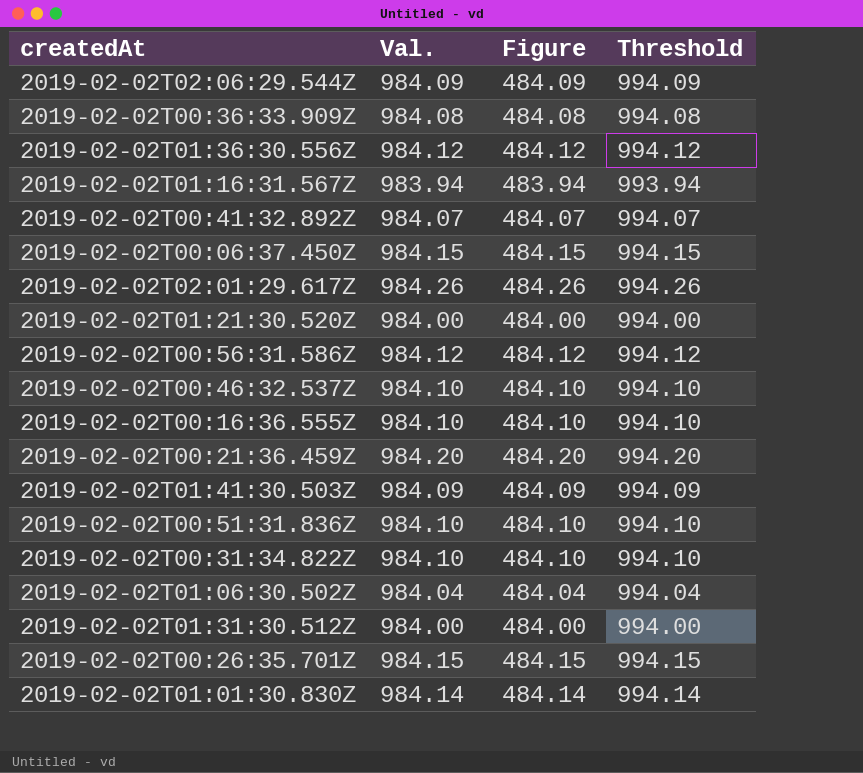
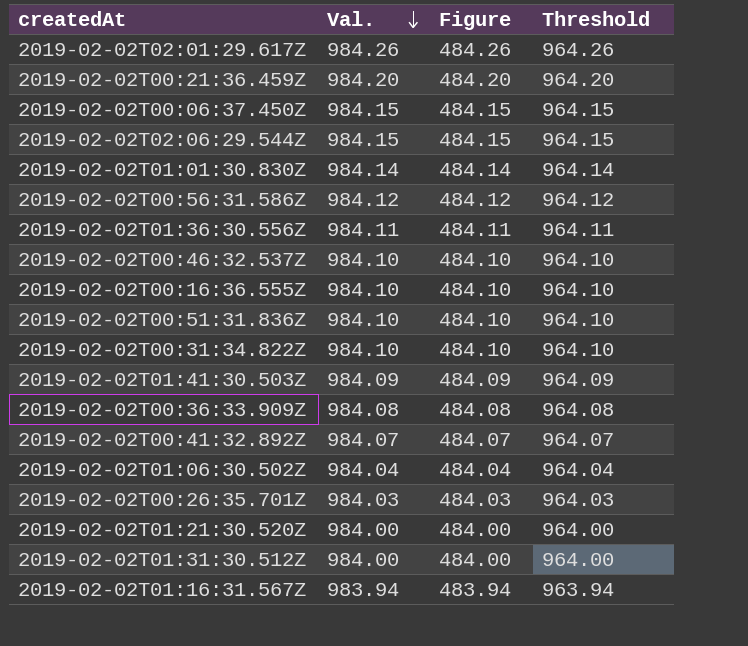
row order: none -> Val. descending
column Threshold | formula: [Val.] + 10 -> [Val.] - 20
2019-02-02T02:06:29.544Z | Val.: 984.09 -> 984.15
2019-02-02T02:06:29.544Z | Figure: 484.09 -> 484.15
2019-02-02T01:36:30.556Z | Val.: 984.12 -> 984.11
2019-02-02T01:36:30.556Z | Figure: 484.12 -> 484.11
2019-02-02T00:26:35.701Z | Val.: 984.15 -> 984.03
2019-02-02T00:26:35.701Z | Figure: 484.15 -> 484.03

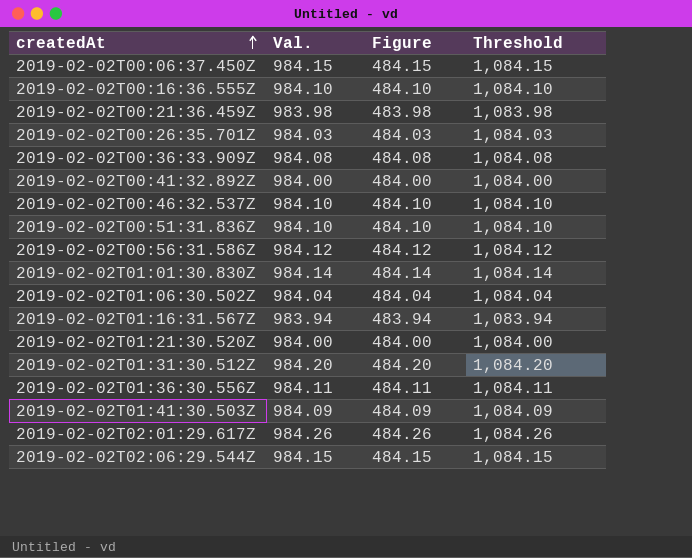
row order: Val. descending -> createdAt ascending
column Threshold | formula: [Val.] - 20 -> [Val.] + 100
row 2019-02-02T00:31:34.822Z: 984.10 | 484.10 | 964.10 -> none
2019-02-02T00:21:36.459Z | Val.: 984.20 -> 983.98
2019-02-02T00:21:36.459Z | Figure: 484.20 -> 483.98
2019-02-02T00:41:32.892Z | Val.: 984.07 -> 984.00
2019-02-02T00:41:32.892Z | Figure: 484.07 -> 484.00
2019-02-02T01:31:30.512Z | Val.: 984.00 -> 984.20
2019-02-02T01:31:30.512Z | Figure: 484.00 -> 484.20

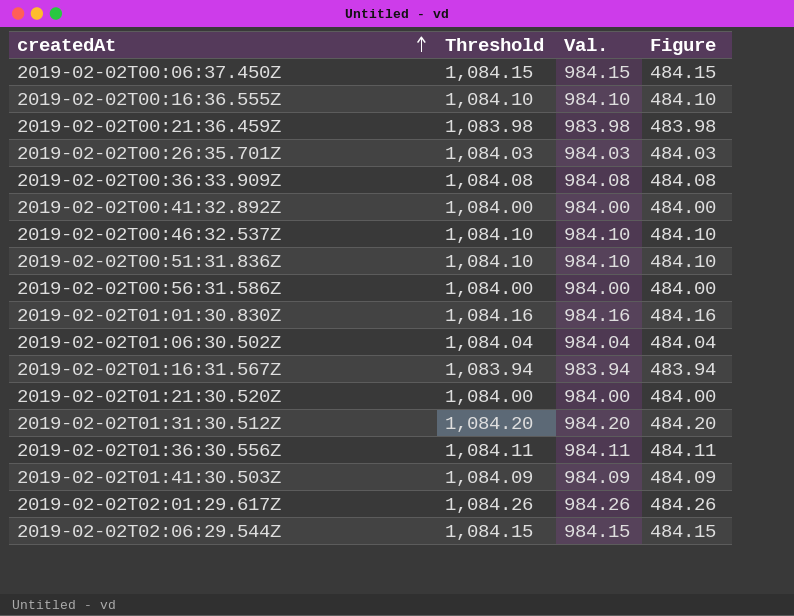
column Threshold | position: 4 -> 2
2019-02-02T00:56:31.586Z | Threshold: 1,084.12 -> 1,084.00
2019-02-02T00:56:31.586Z | Val.: 984.12 -> 984.00
2019-02-02T00:56:31.586Z | Figure: 484.12 -> 484.00
2019-02-02T01:01:30.830Z | Threshold: 1,084.14 -> 1,084.16
2019-02-02T01:01:30.830Z | Val.: 984.14 -> 984.16
2019-02-02T01:01:30.830Z | Figure: 484.14 -> 484.16

